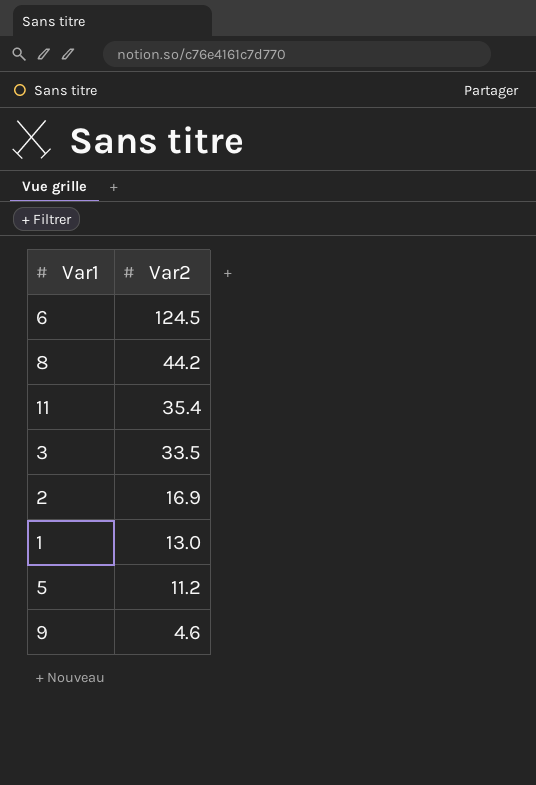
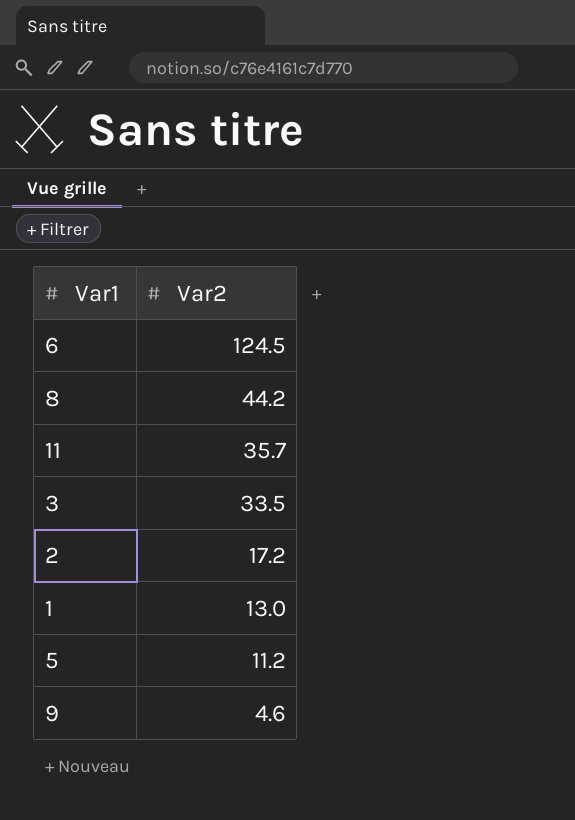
11 | Var2: 35.4 -> 35.7
2 | Var2: 16.9 -> 17.2

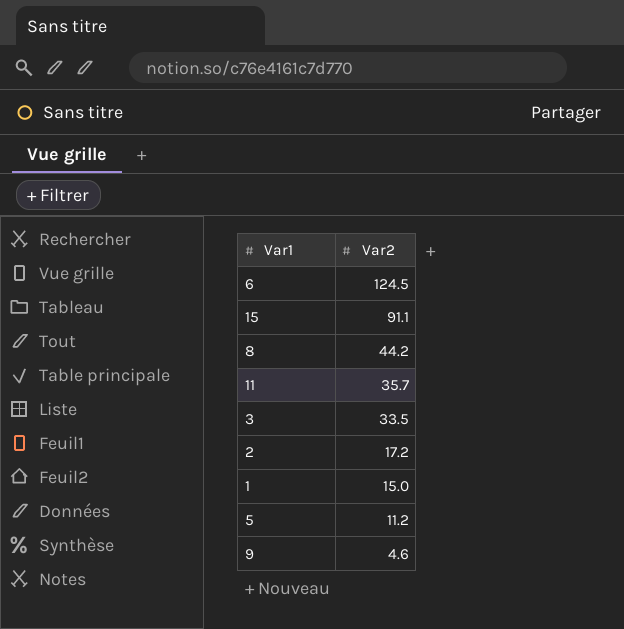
row 15: none -> 91.1
1 | Var2: 13.0 -> 15.0

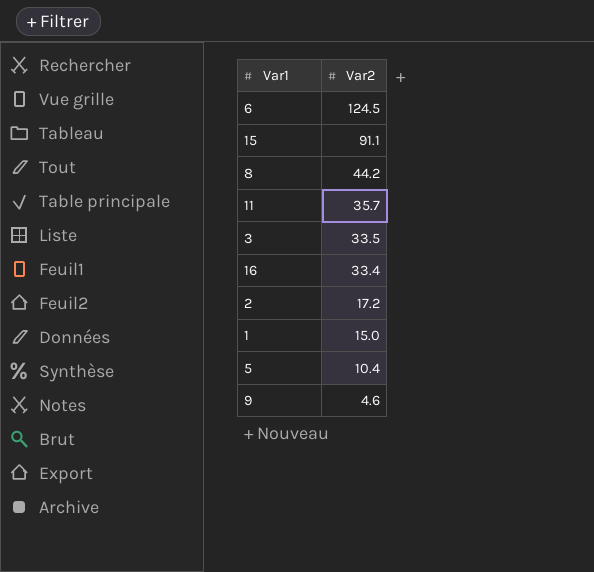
row 16: none -> 33.4
5 | Var2: 11.2 -> 10.4

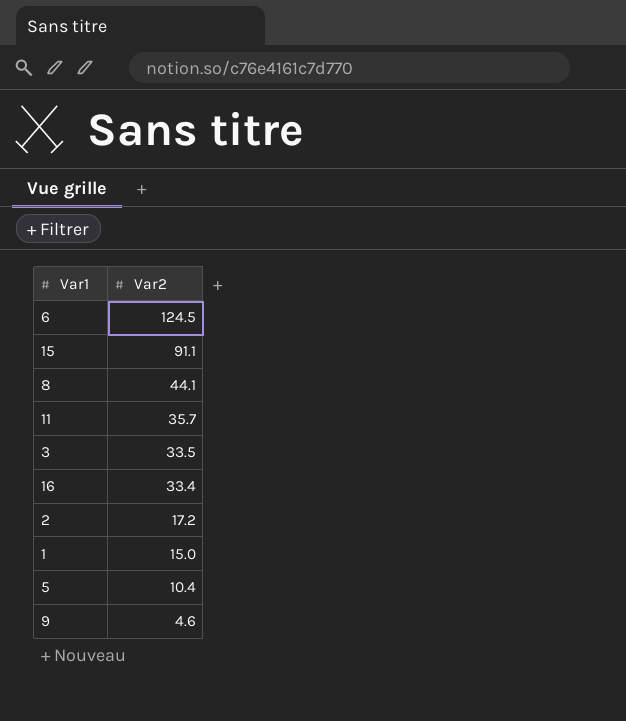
8 | Var2: 44.2 -> 44.1

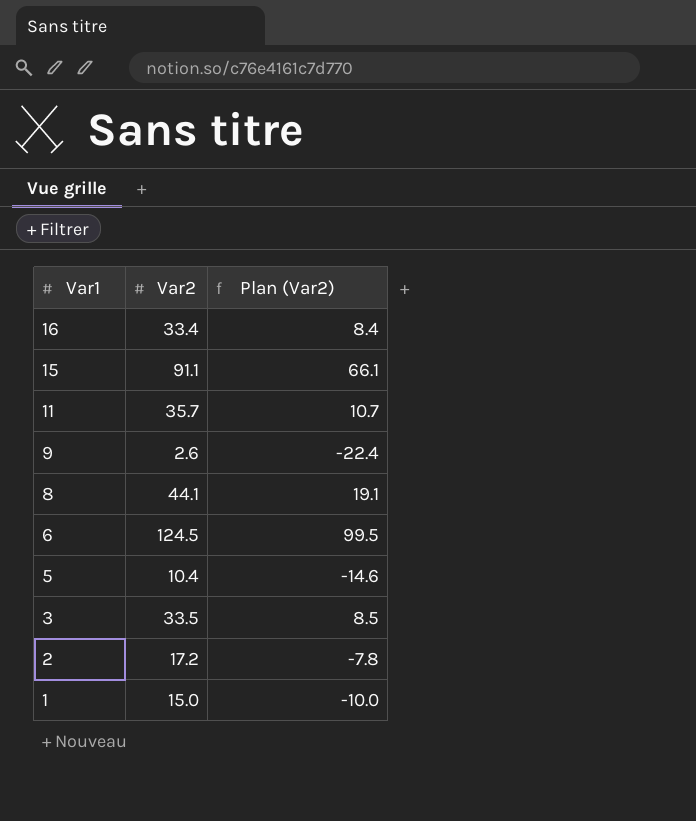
row order: Var2 descending -> Var1 descending
column Plan (Var2) | formula: none -> [Var2] - 25
9 | Var2: 4.6 -> 2.6

